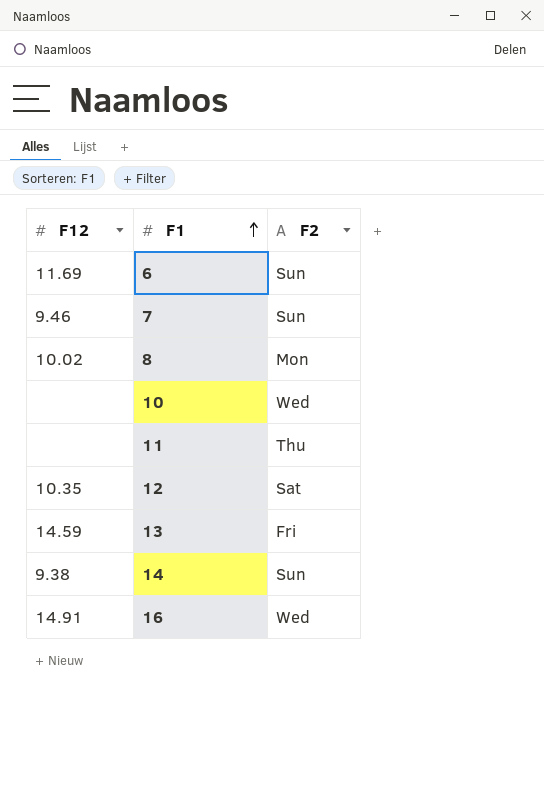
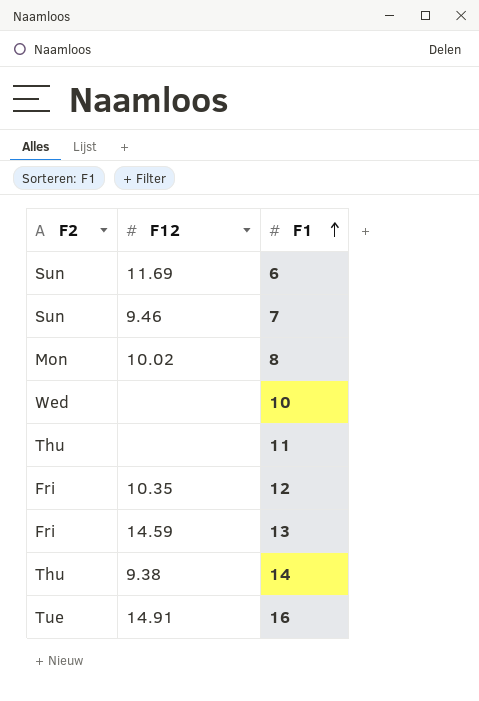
column F2 | position: 3 -> 1
12 | F2: Sat -> Fri
14 | F2: Sun -> Thu
16 | F2: Wed -> Tue

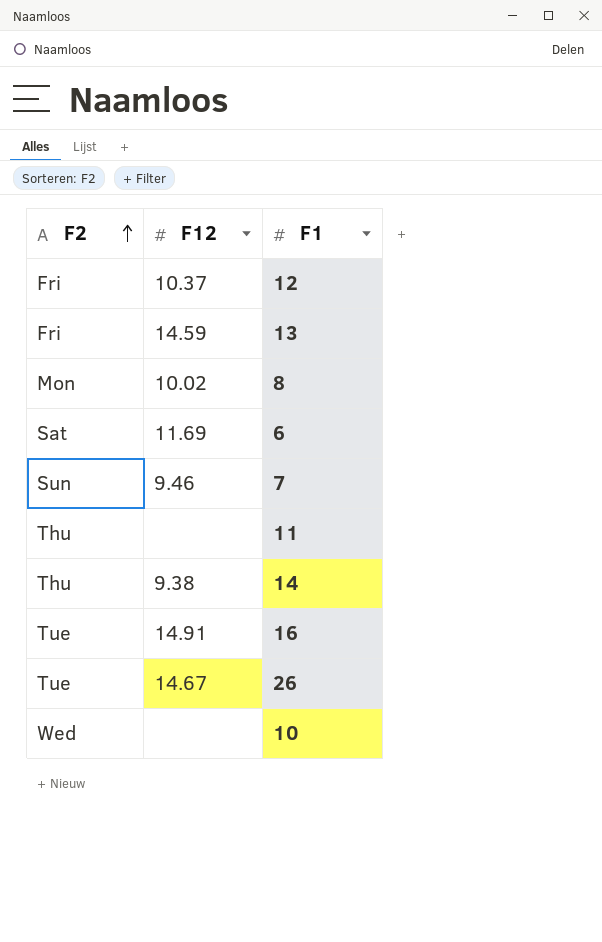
row order: F1 ascending -> F2 ascending
12 | F12: 10.35 -> 10.37
6 | F2: Sun -> Sat
row 26: none -> Tue | 14.67

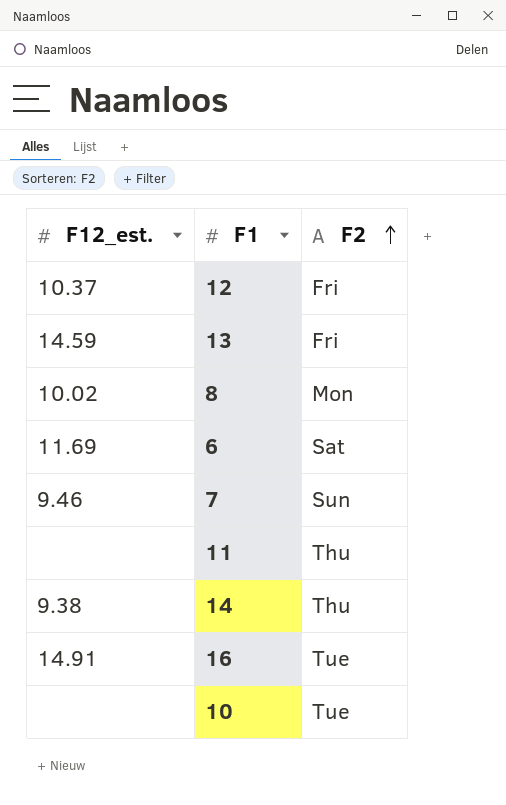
column name: F12 -> F12_est.
column F2 | position: 1 -> 3
row 26: Tue | 14.67 -> none
10 | F2: Wed -> Tue

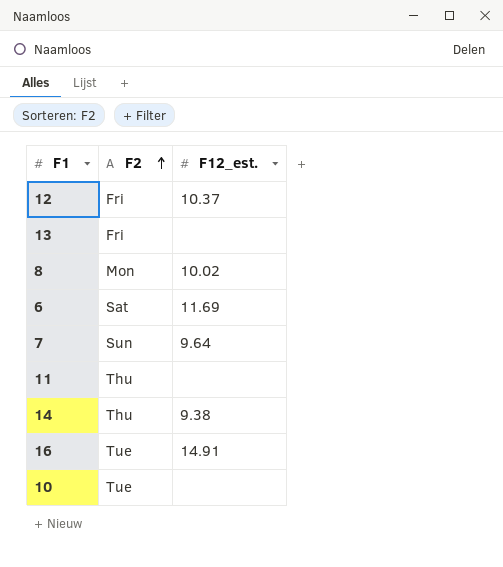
column F12_est. | position: 1 -> 3
13 | F12_est.: 14.59 -> none
7 | F12_est.: 9.46 -> 9.64

